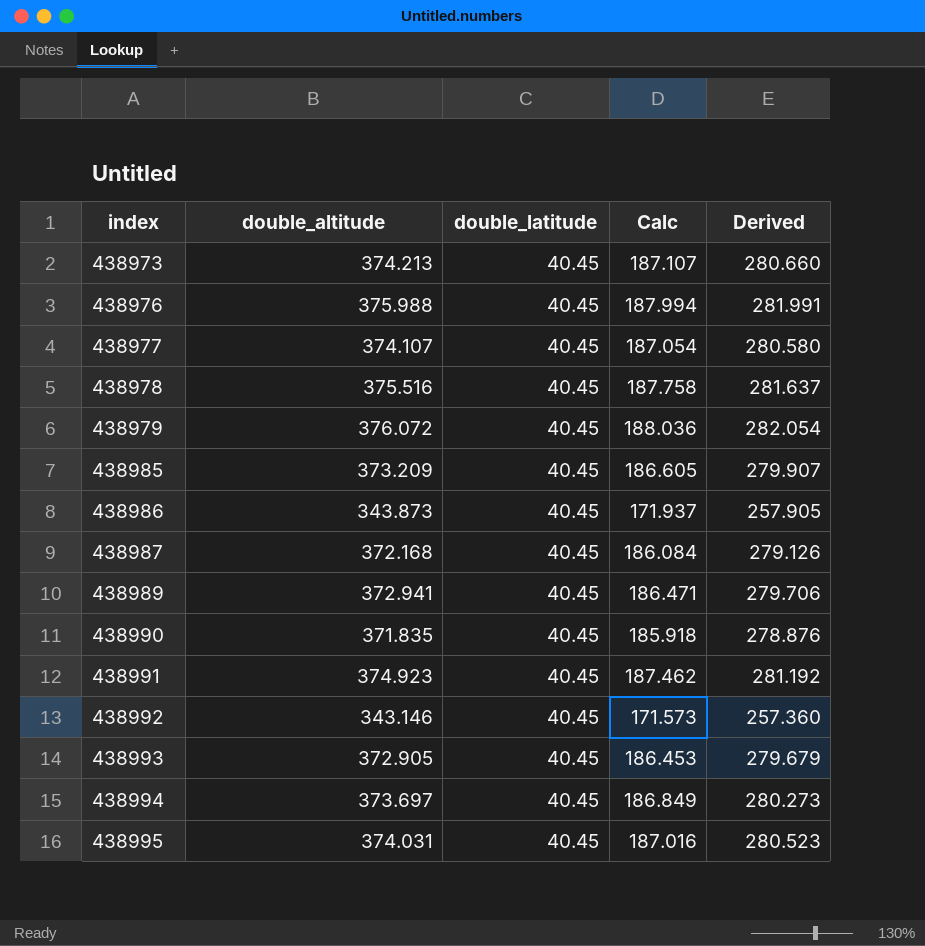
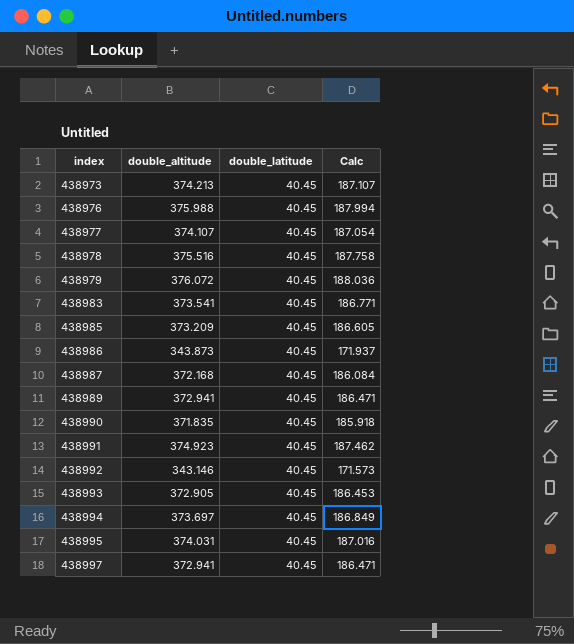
column Derived | formula: [double_altitude] * 0.75 -> none
row 438983: none -> 373.541 | 40.45 | 186.771
row 438997: none -> 372.941 | 40.45 | 186.471

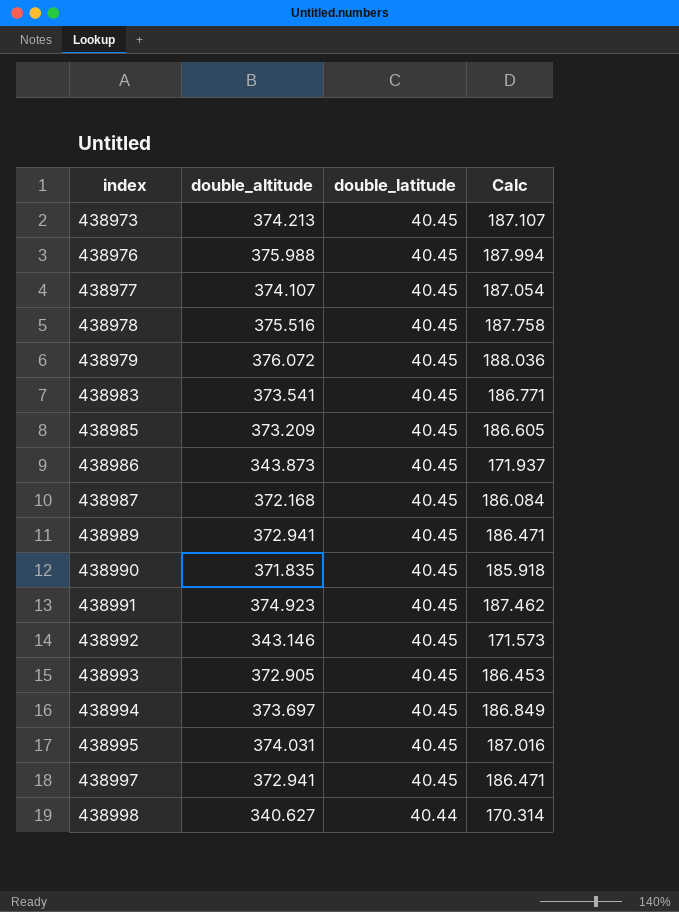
row 438998: none -> 340.627 | 40.44 | 170.314

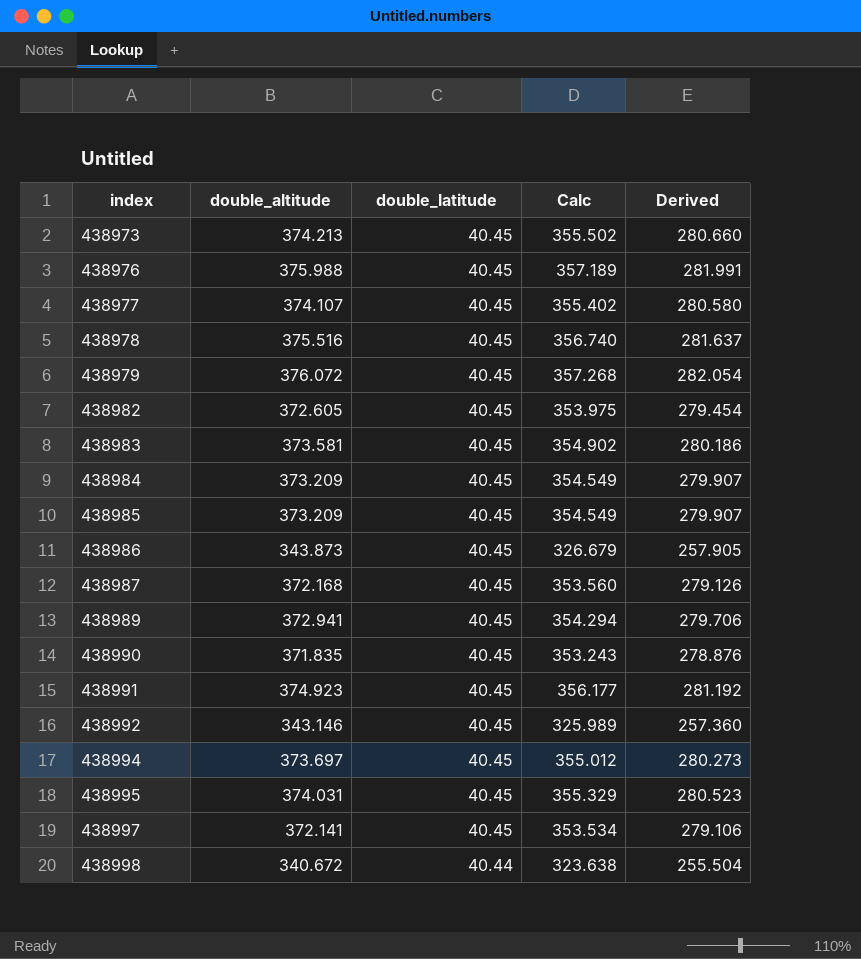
column Calc | formula: [double_altitude] * 0.5 -> [double_altitude] * 0.95
column Derived | formula: none -> [double_altitude] * 0.75
row 438993: 372.905 | 40.45 | 186.453 -> none
row 438982: none -> 372.605 | 40.45 | 353.975 | 279.454
438983 | double_altitude: 373.541 -> 373.581
row 438984: none -> 373.209 | 40.45 | 354.549 | 279.907
438997 | double_altitude: 372.941 -> 372.141
438998 | double_altitude: 340.627 -> 340.672

